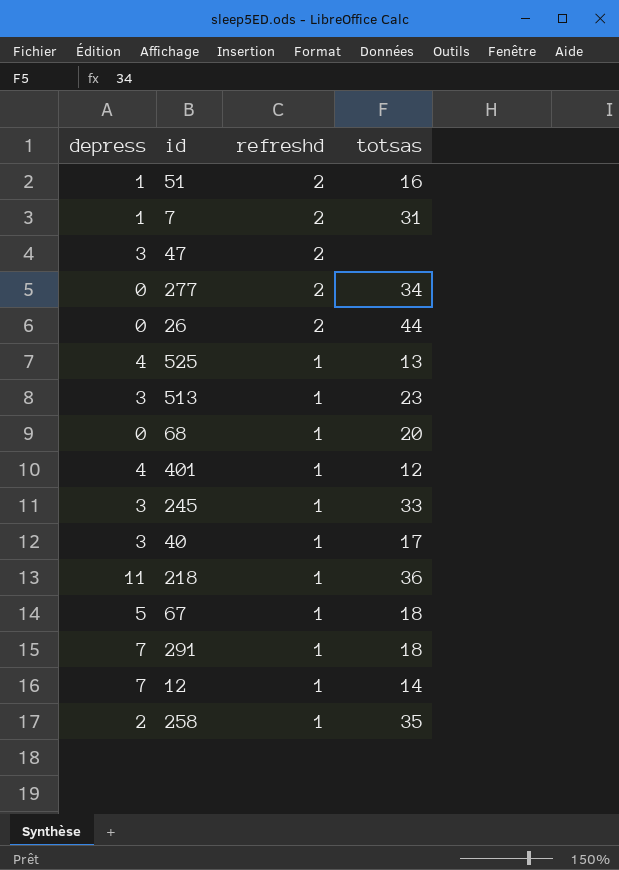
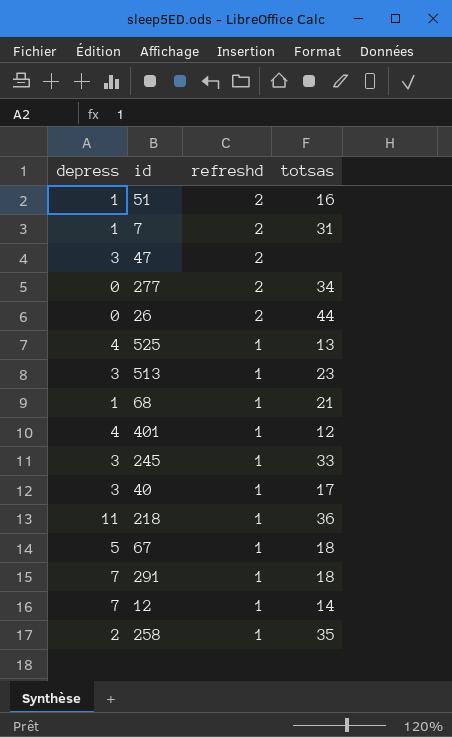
68 | depress: 0 -> 1
68 | totsas: 20 -> 21

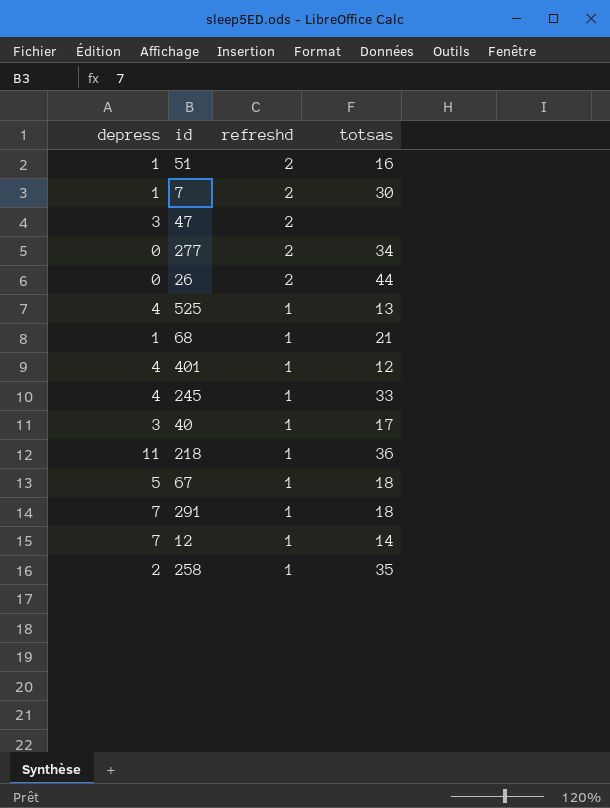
row 513: 3 | 1 | 23 -> none
7 | totsas: 31 -> 30
245 | depress: 3 -> 4

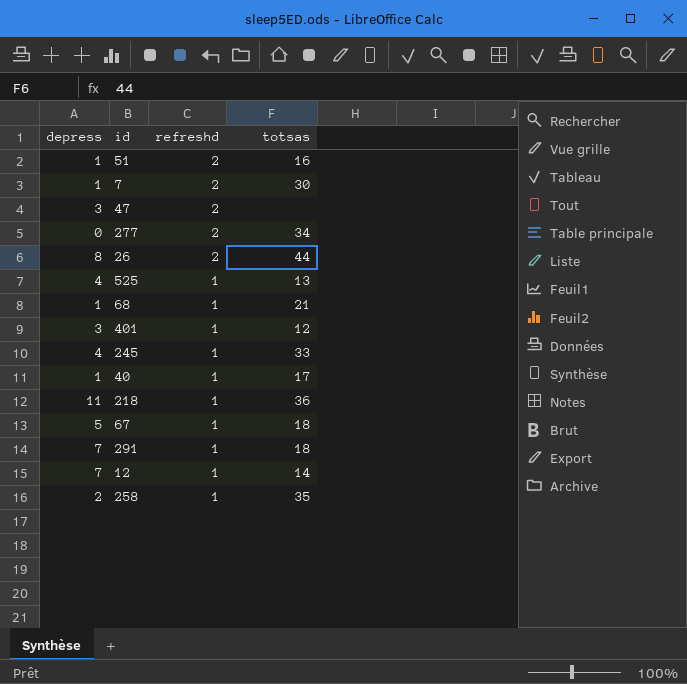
26 | depress: 0 -> 8
401 | depress: 4 -> 3
40 | depress: 3 -> 1

